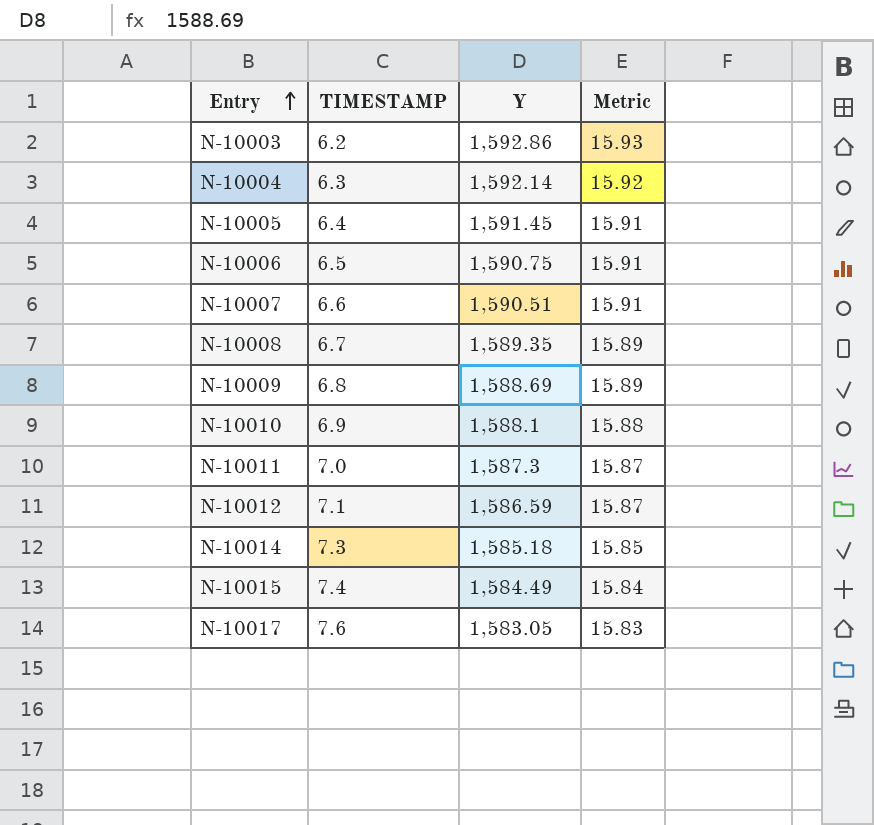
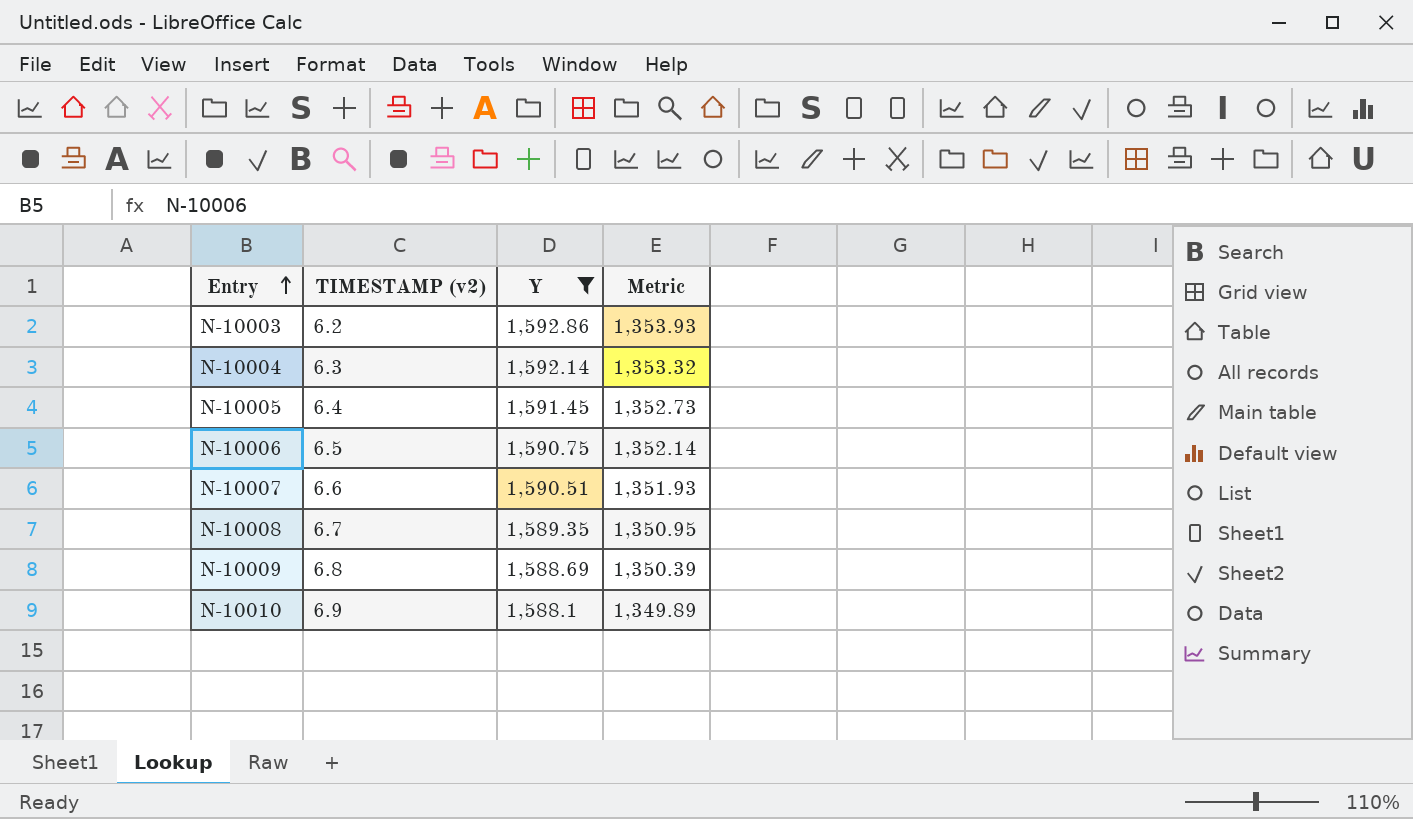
filter: none -> Y >= 1,588.1
column name: TIMESTAMP -> TIMESTAMP (v2)
column Metric | formula: [Y] * 0.01 -> [Y] * 0.85

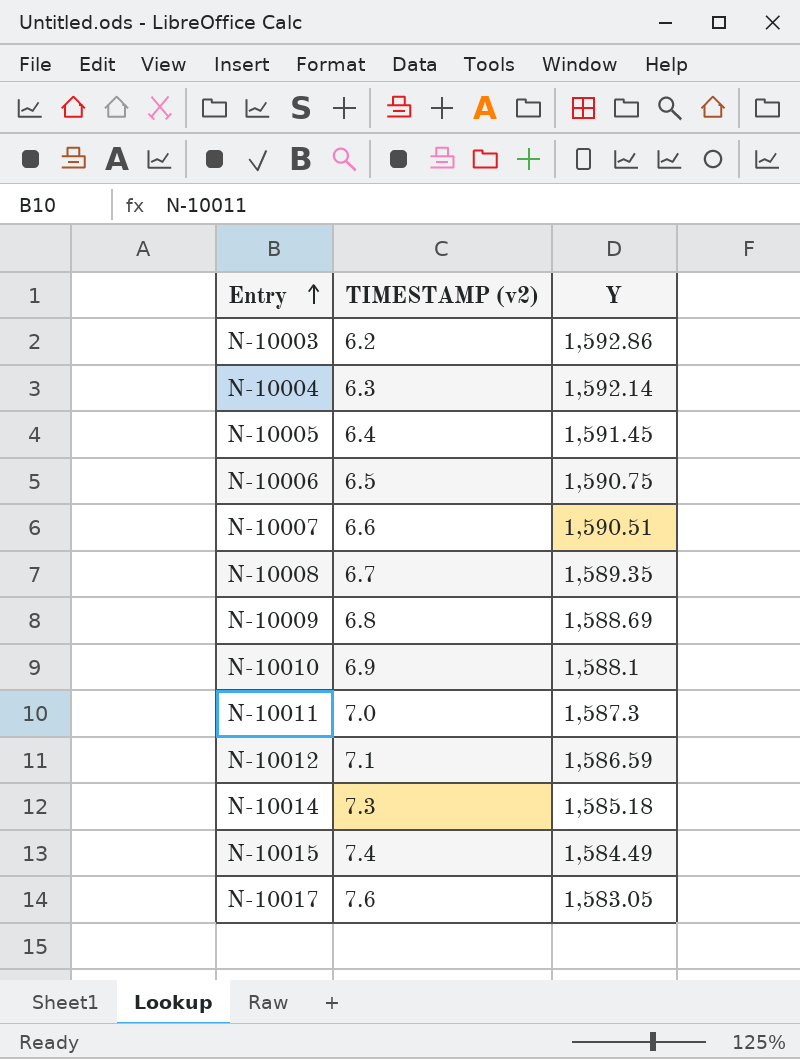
filter: Y >= 1,588.1 -> none
column Metric | formula: [Y] * 0.85 -> none

